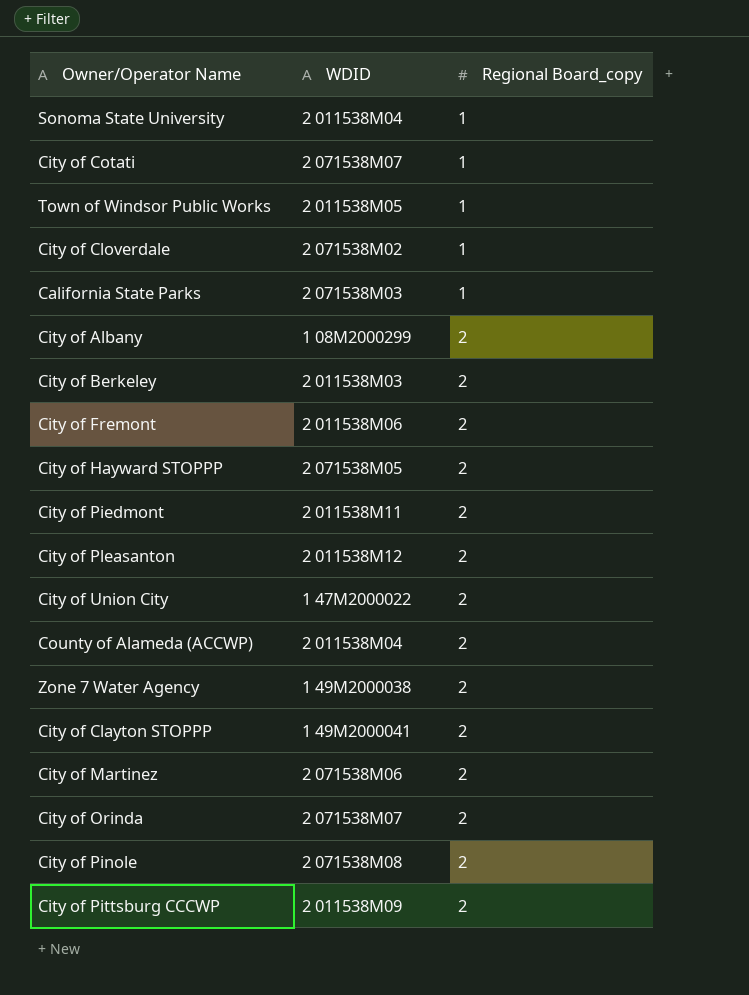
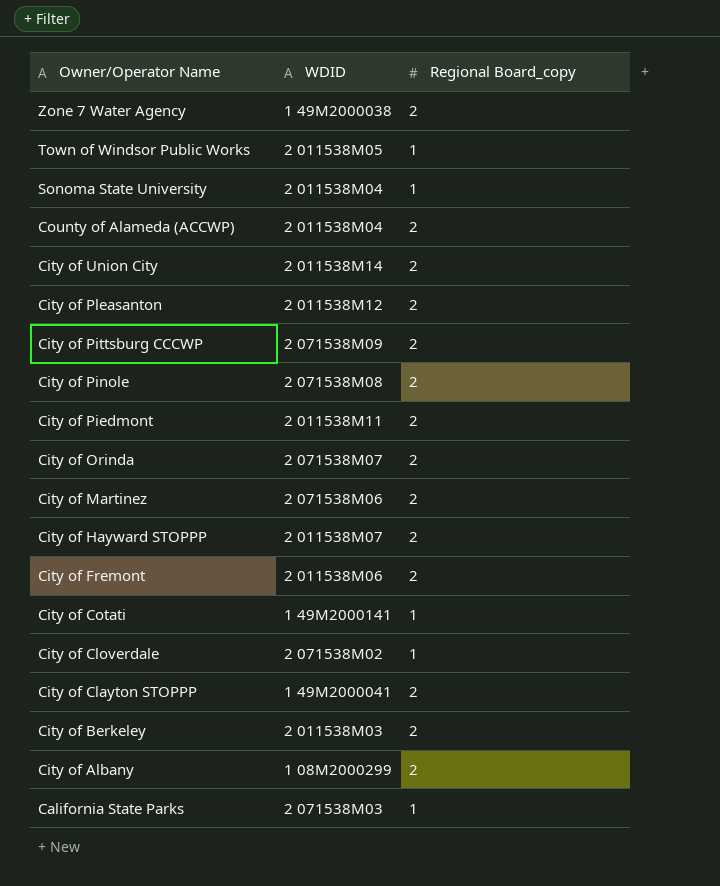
row order: Regional Board_copy ascending -> Owner/Operator Name descending
City of Union City | WDID: 1 47M2000022 -> 2 011538M14
City of Pittsburg CCCWP | WDID: 2 011538M09 -> 2 071538M09
City of Hayward STOPPP | WDID: 2 071538M05 -> 2 011538M07
City of Cotati | WDID: 2 071538M07 -> 1 49M2000141

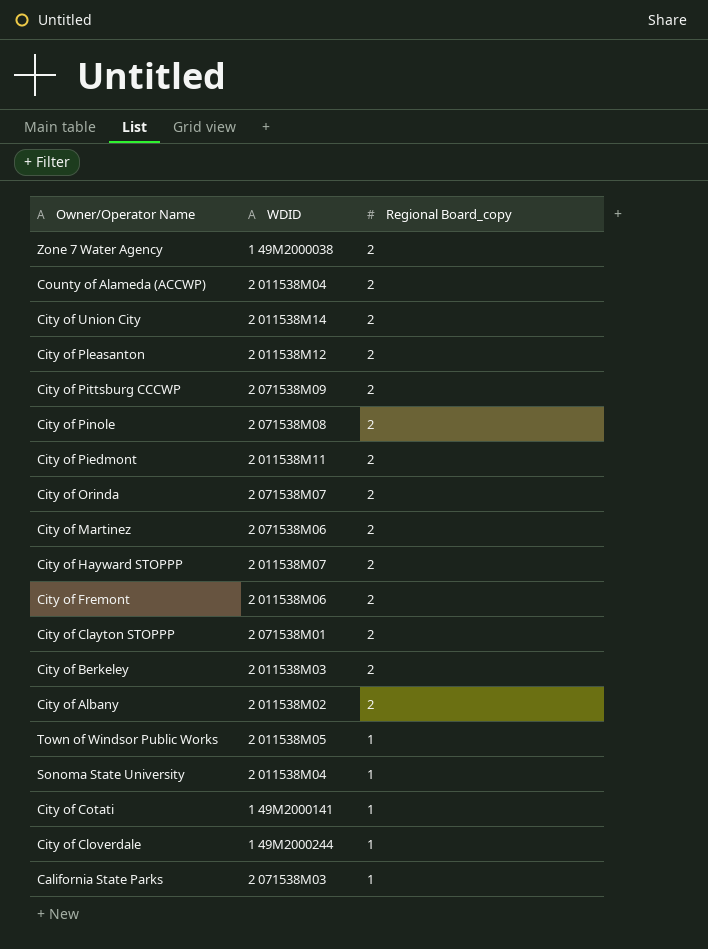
row order: Owner/Operator Name descending -> Regional Board_copy descending
City of Clayton STOPPP | WDID: 1 49M2000041 -> 2 071538M01
City of Albany | WDID: 1 08M2000299 -> 2 011538M02
City of Cloverdale | WDID: 2 071538M02 -> 1 49M2000244

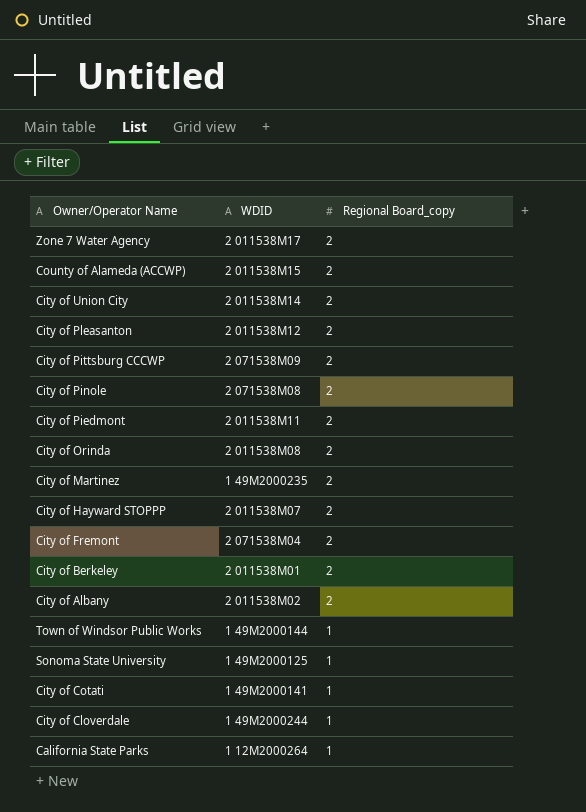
row City of Clayton STOPPP: 2 071538M01 | 2 -> none
Zone 7 Water Agency | WDID: 1 49M2000038 -> 2 011538M17
County of Alameda (ACCWP) | WDID: 2 011538M04 -> 2 011538M15
City of Orinda | WDID: 2 071538M07 -> 2 011538M08
City of Martinez | WDID: 2 071538M06 -> 1 49M2000235
City of Fremont | WDID: 2 011538M06 -> 2 071538M04
City of Berkeley | WDID: 2 011538M03 -> 2 011538M01
Town of Windsor Public Works | WDID: 2 011538M05 -> 1 49M2000144
Sonoma State University | WDID: 2 011538M04 -> 1 49M2000125
California State Parks | WDID: 2 071538M03 -> 1 12M2000264

